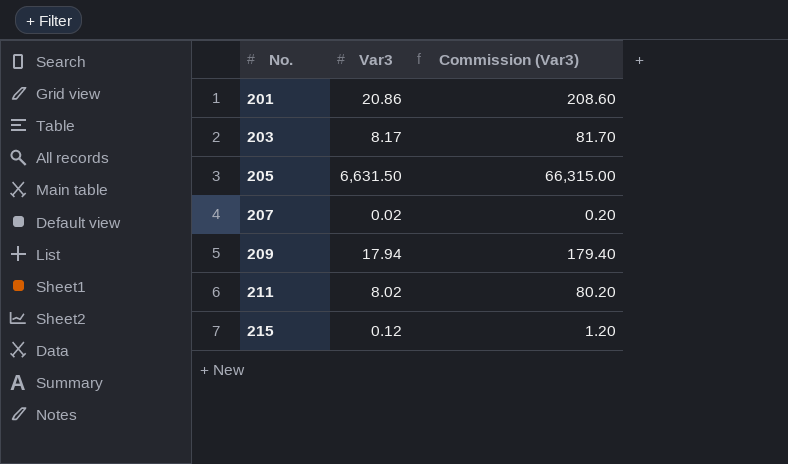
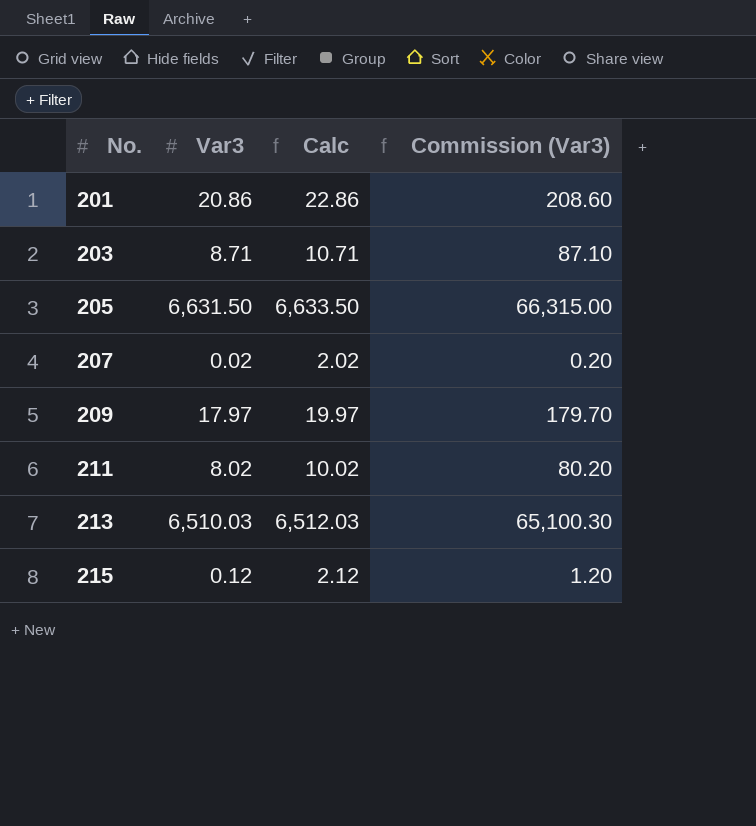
column Calc | formula: none -> [Var3] + 2
203 | Var3: 8.17 -> 8.71
203 | Commission (Var3): 81.70 -> 87.10
209 | Var3: 17.94 -> 17.97
209 | Commission (Var3): 179.40 -> 179.70
row 213: none -> 6,510.03 | 6,512.03 | 65,100.30

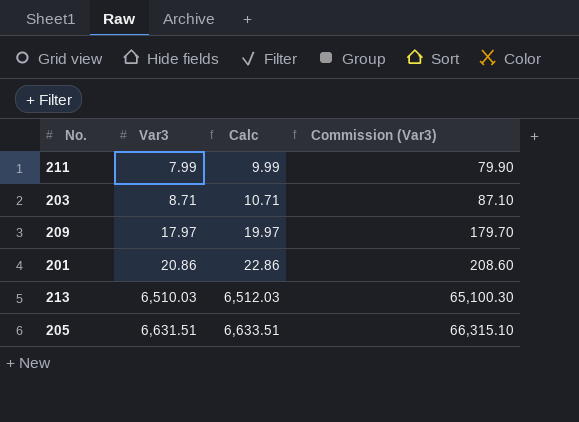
row order: No. ascending -> Var3 ascending
row 207: 0.02 | 2.02 | 0.20 -> none
row 215: 0.12 | 2.12 | 1.20 -> none
211 | Var3: 8.02 -> 7.99
211 | Calc: 10.02 -> 9.99
211 | Commission (Var3): 80.20 -> 79.90
205 | Var3: 6,631.50 -> 6,631.51
205 | Calc: 6,633.50 -> 6,633.51
205 | Commission (Var3): 66,315.00 -> 66,315.10

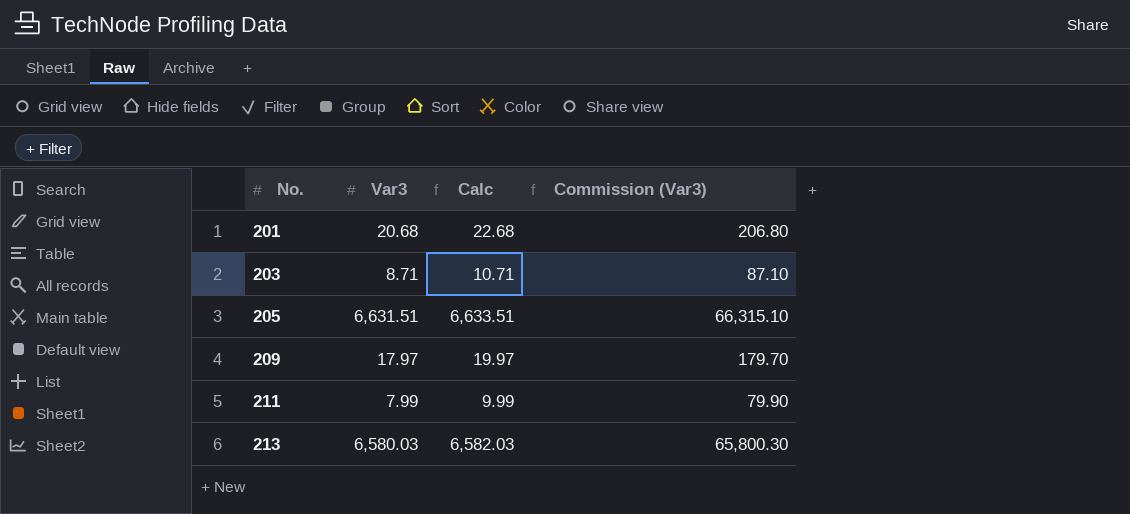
row order: Var3 ascending -> No. ascending
201 | Var3: 20.86 -> 20.68
201 | Calc: 22.86 -> 22.68
201 | Commission (Var3): 208.60 -> 206.80
213 | Var3: 6,510.03 -> 6,580.03
213 | Calc: 6,512.03 -> 6,582.03
213 | Commission (Var3): 65,100.30 -> 65,800.30

